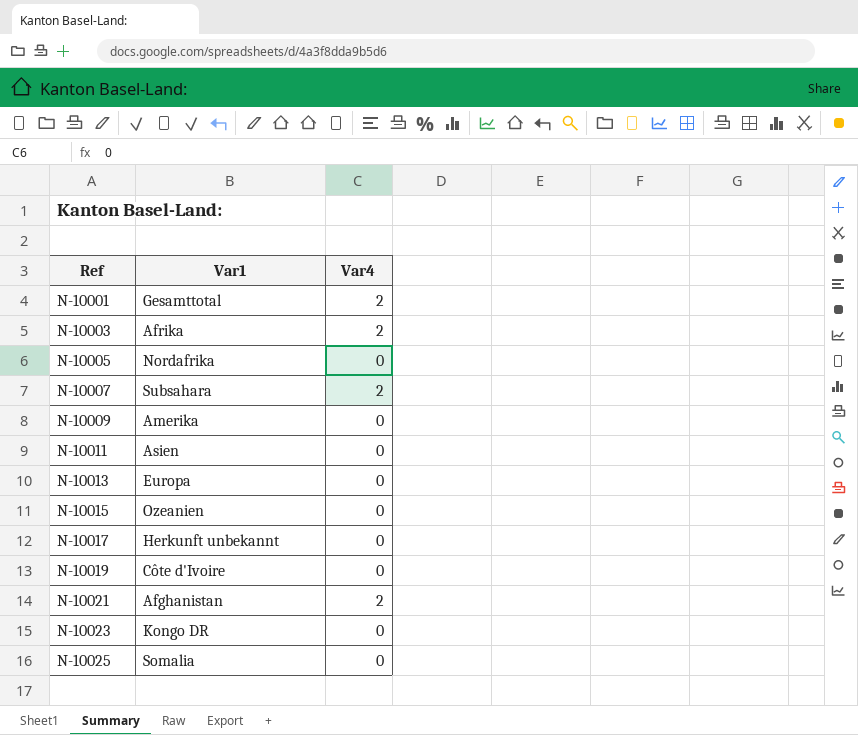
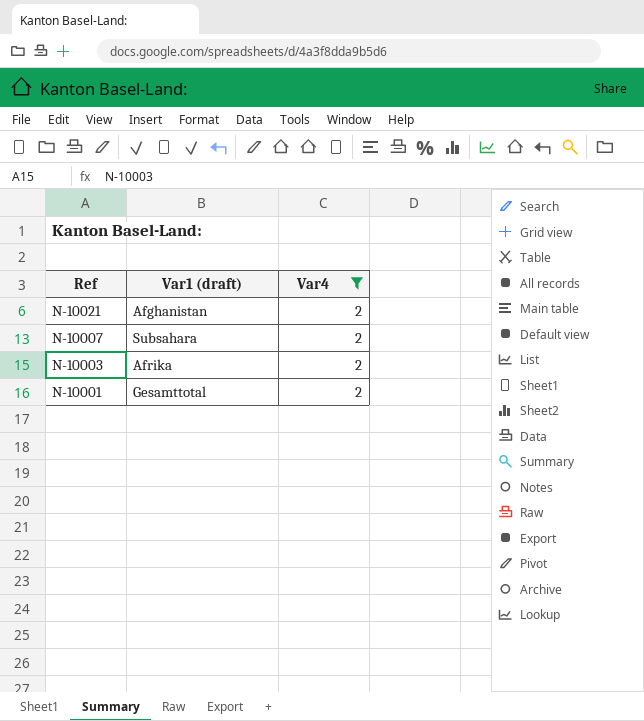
filter: none -> Var4 = 2
row order: Ref ascending -> Ref descending
column name: Var1 -> Var1 (draft)

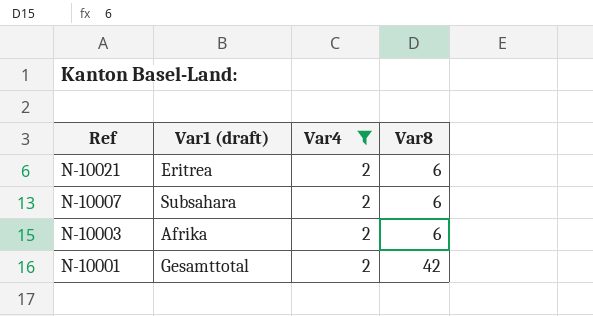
column Var8 | position: none -> 4
N-10021 | Var1 (draft): Afghanistan -> Eritrea

